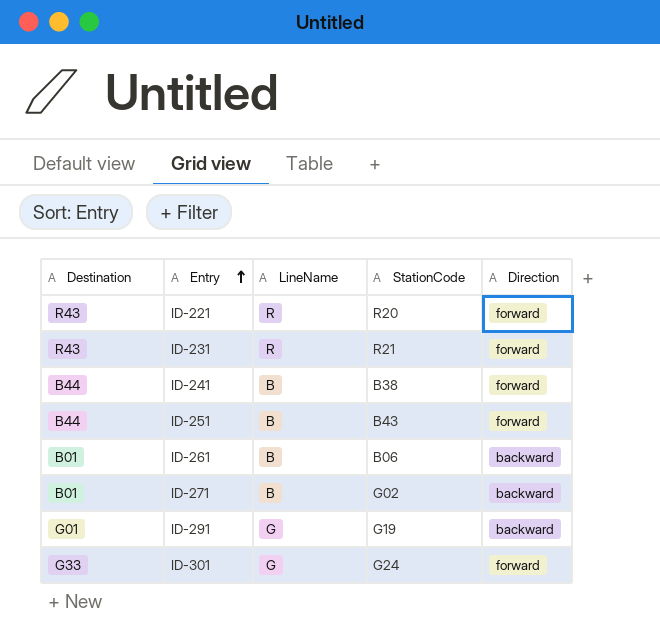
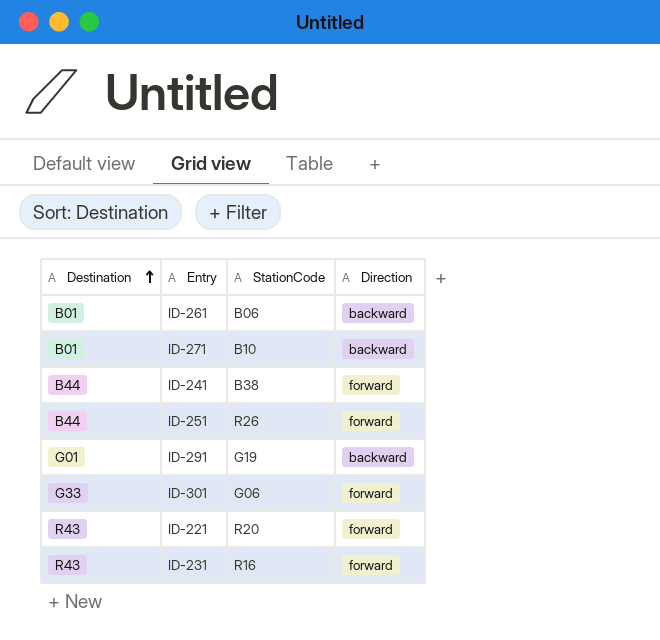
row order: Entry ascending -> Destination ascending
column LineName | position: 3 -> none
ID-271 | StationCode: G02 -> B10
ID-251 | StationCode: B43 -> R26
ID-301 | StationCode: G24 -> G06
ID-231 | StationCode: R21 -> R16

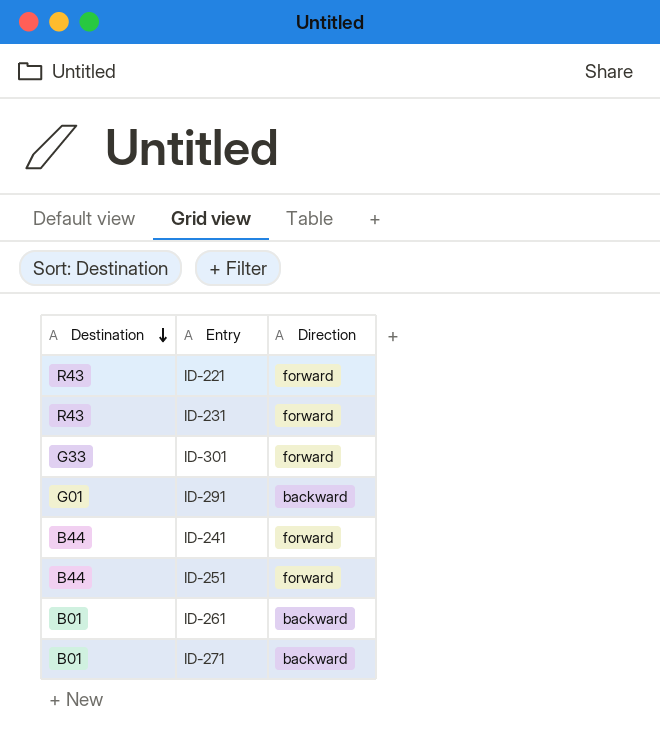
row order: Destination ascending -> Destination descending
column StationCode | position: 3 -> none

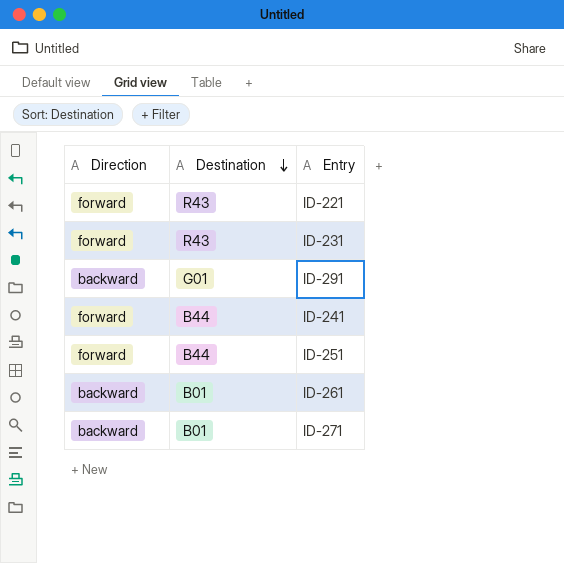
column Direction | position: 3 -> 1
row ID-301: G33 | forward -> none

